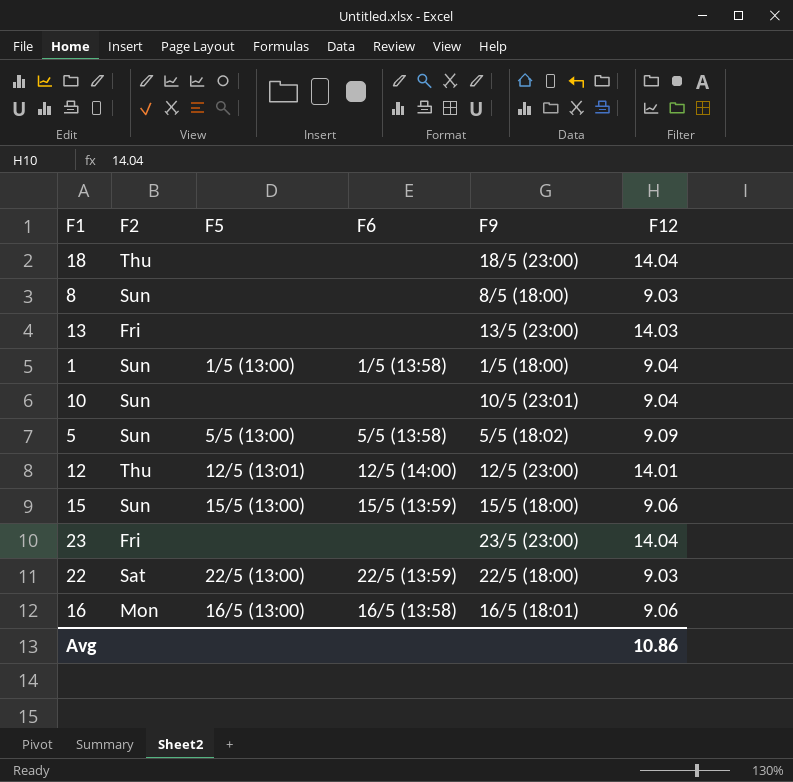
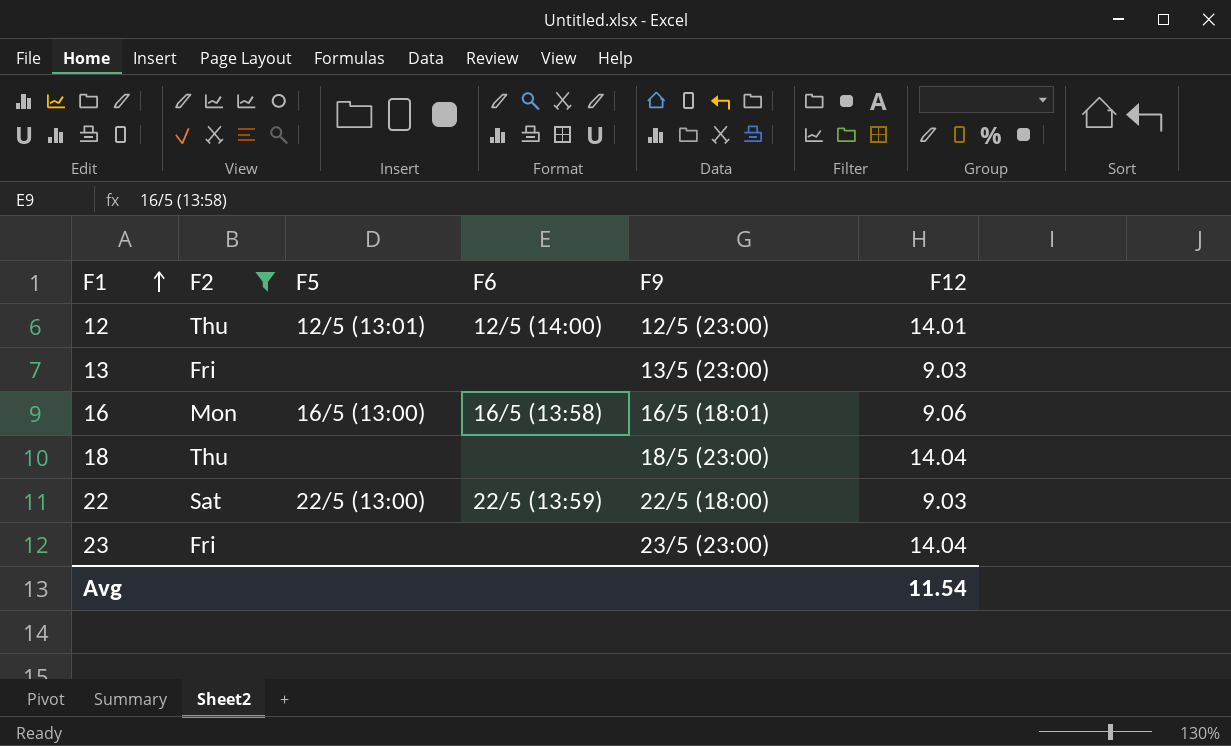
filter: none -> F2 != Sun
row order: none -> F1 ascending
13 | F12: 14.03 -> 9.03
Avg | F12: 10.86 -> 11.54

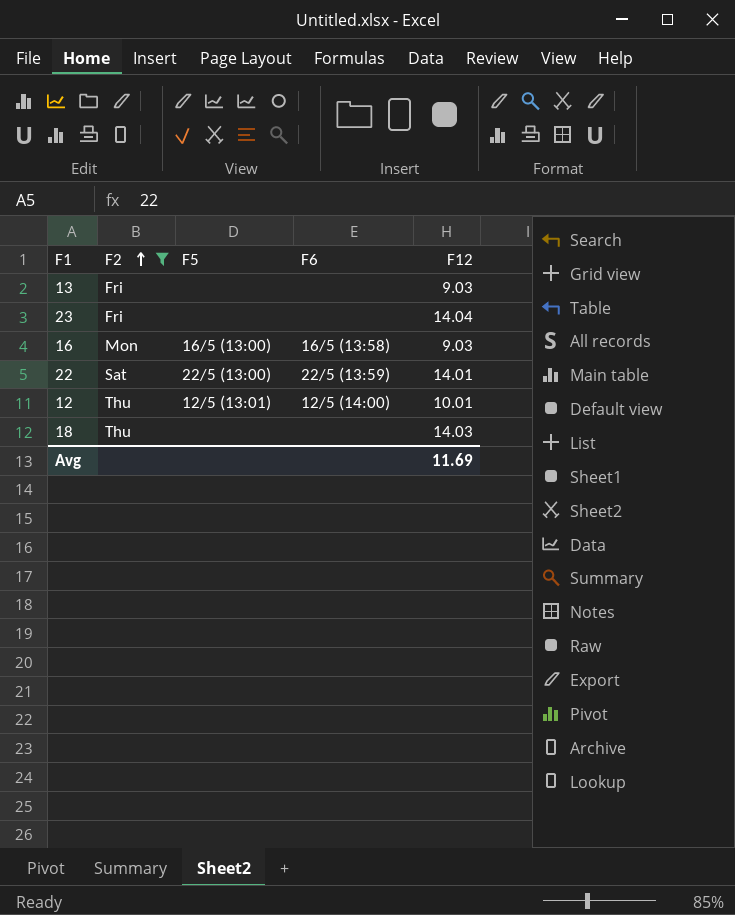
row order: F1 ascending -> F2 ascending
column F9 | position: 5 -> none
16 | F12: 9.06 -> 9.03
22 | F12: 9.03 -> 14.01
12 | F12: 14.01 -> 10.01
18 | F12: 14.04 -> 14.03
Avg | F12: 11.54 -> 11.69

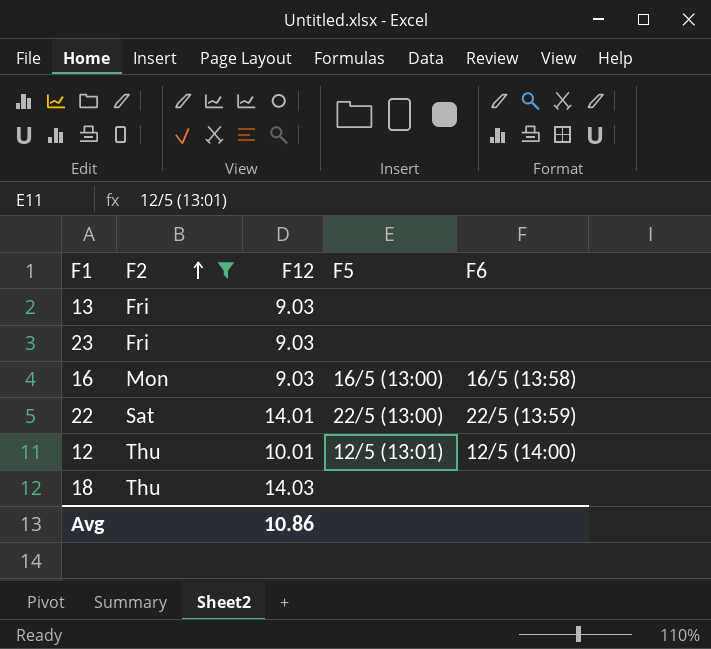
column F12 | position: 5 -> 3
23 | F12: 14.04 -> 9.03
Avg | F12: 11.69 -> 10.86

